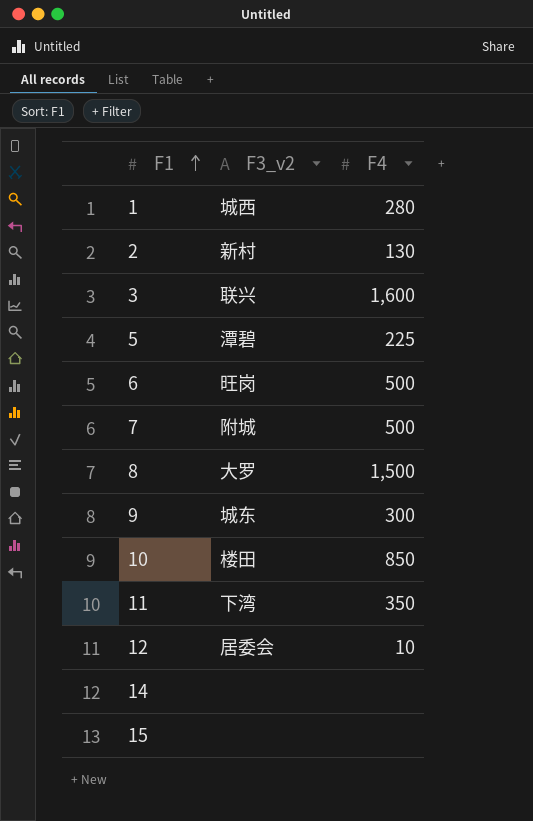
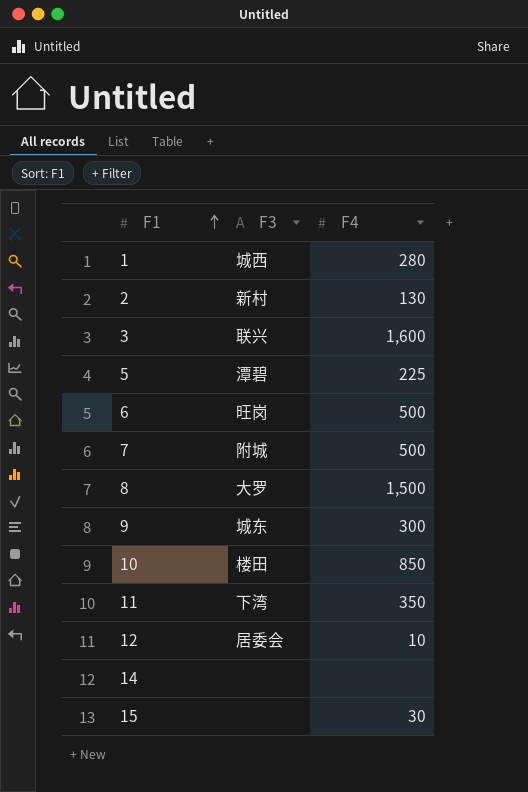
column name: F3_v2 -> F3
15 | F4: none -> 30

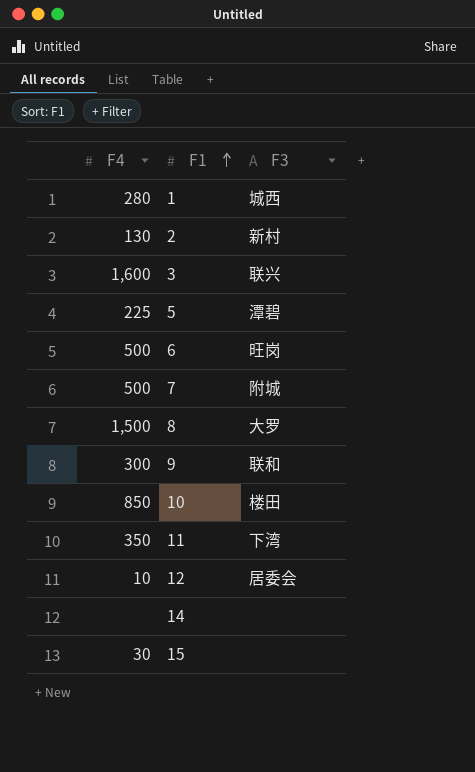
column F4 | position: 3 -> 1
9 | F3: 城东 -> 联和

